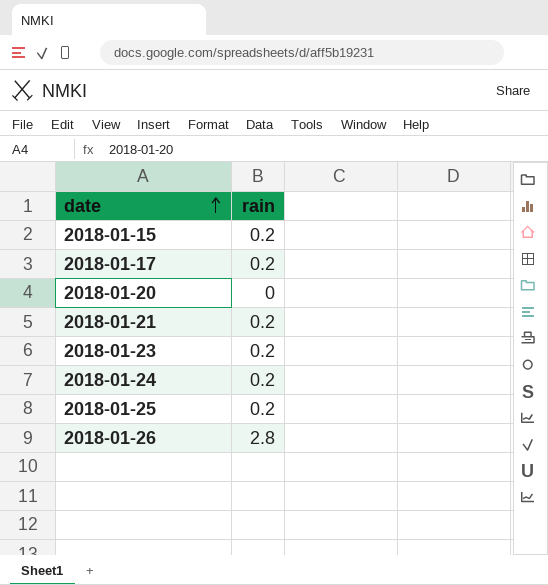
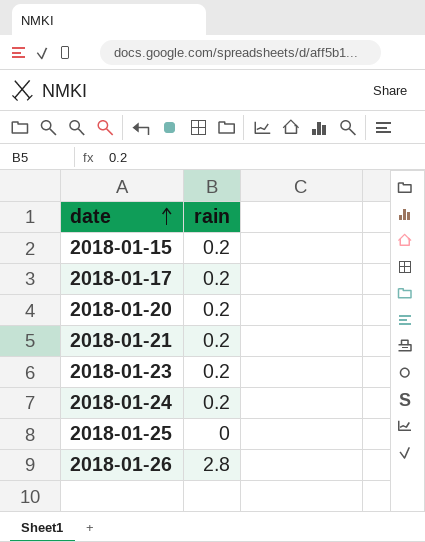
2018-01-20 | rain: 0 -> 0.2
2018-01-25 | rain: 0.2 -> 0

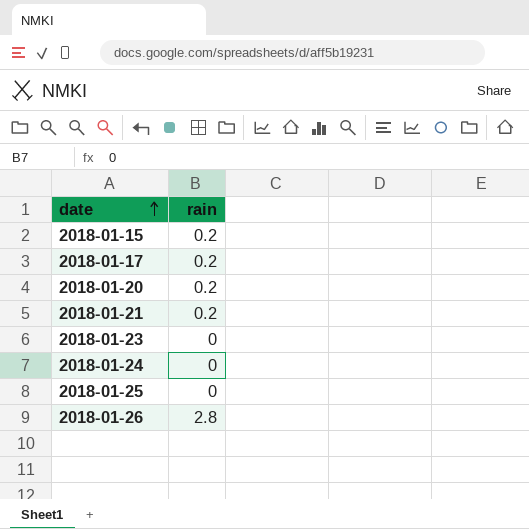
2018-01-23 | rain: 0.2 -> 0
2018-01-24 | rain: 0.2 -> 0

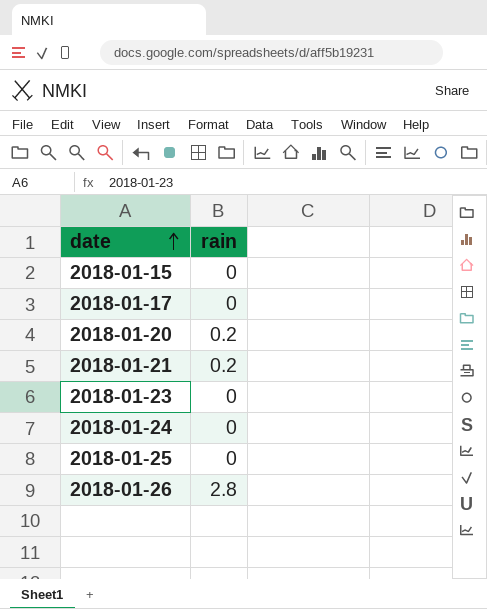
2018-01-15 | rain: 0.2 -> 0
2018-01-17 | rain: 0.2 -> 0

